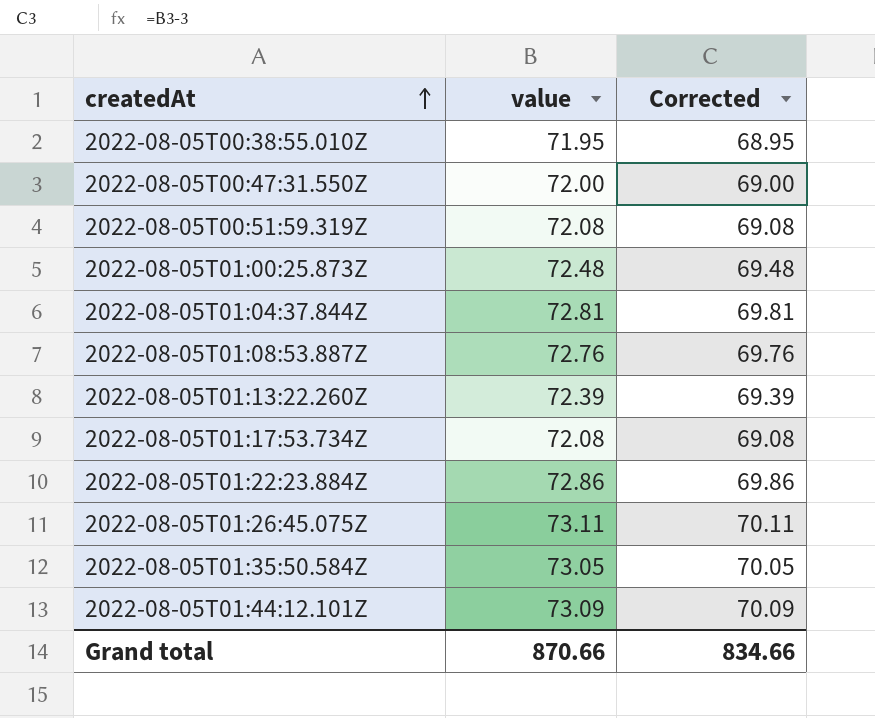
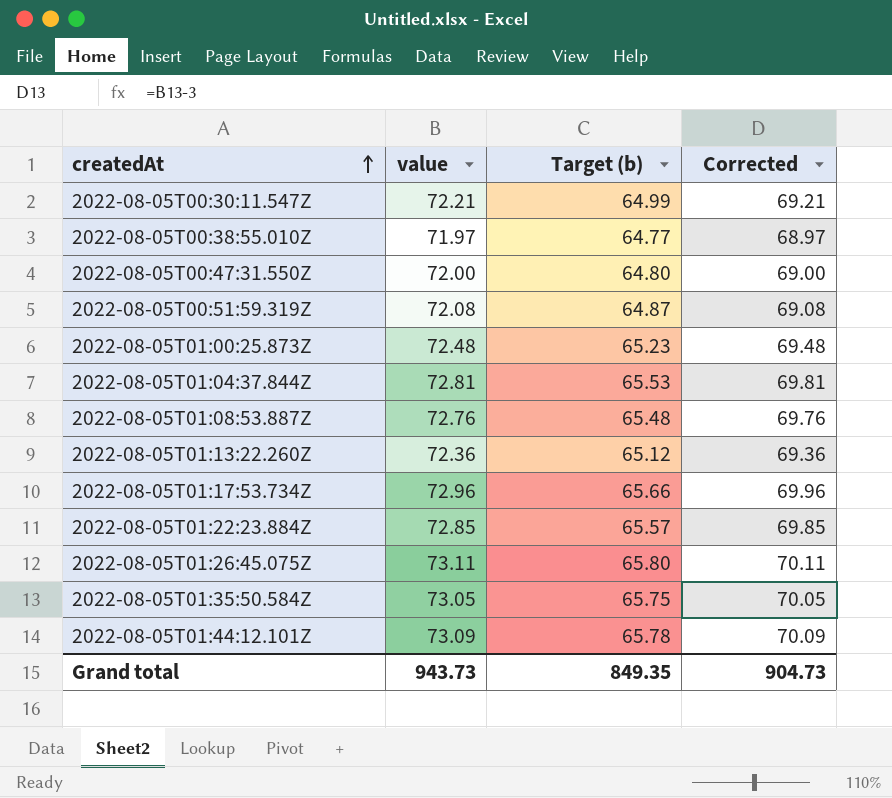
column Target (b) | formula: none -> [value] * 0.9
row 2022-08-05T00:30:11.547Z: none -> 72.21 | 64.99 | 69.21
2022-08-05T00:38:55.010Z | value: 71.95 -> 71.97
2022-08-05T00:38:55.010Z | Corrected: 68.95 -> 68.97
2022-08-05T01:13:22.260Z | value: 72.39 -> 72.36
2022-08-05T01:13:22.260Z | Corrected: 69.39 -> 69.36
2022-08-05T01:17:53.734Z | value: 72.08 -> 72.96
2022-08-05T01:17:53.734Z | Corrected: 69.08 -> 69.96
2022-08-05T01:22:23.884Z | value: 72.86 -> 72.85
2022-08-05T01:22:23.884Z | Corrected: 69.86 -> 69.85
Grand total | value: 870.66 -> 943.73
Grand total | Corrected: 834.66 -> 904.73

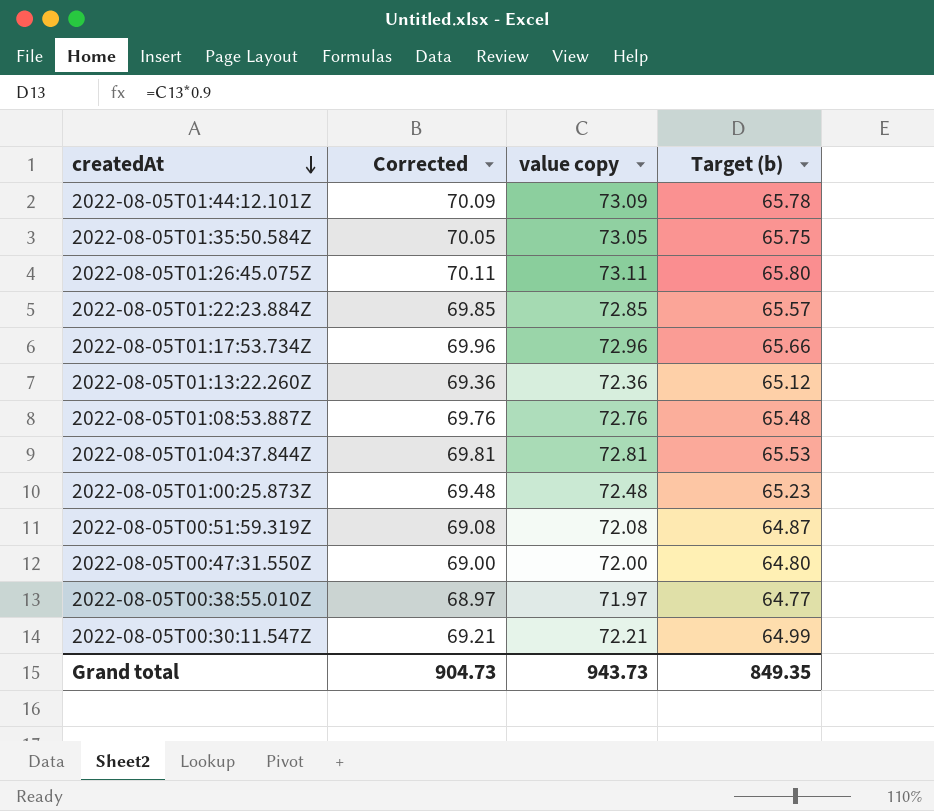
row order: createdAt ascending -> createdAt descending
column Corrected | position: 4 -> 2
column name: value -> value copy

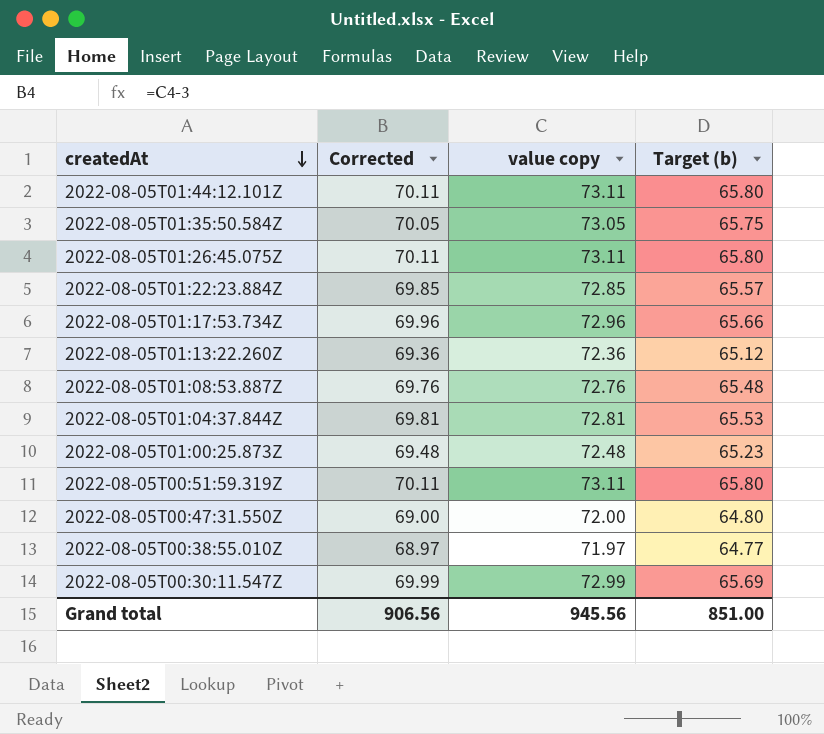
2022-08-05T01:44:12.101Z | Corrected: 70.09 -> 70.11
2022-08-05T01:44:12.101Z | value copy: 73.09 -> 73.11
2022-08-05T01:44:12.101Z | Target (b): 65.78 -> 65.80
2022-08-05T00:51:59.319Z | Corrected: 69.08 -> 70.11
2022-08-05T00:51:59.319Z | value copy: 72.08 -> 73.11
2022-08-05T00:51:59.319Z | Target (b): 64.87 -> 65.80
2022-08-05T00:30:11.547Z | Corrected: 69.21 -> 69.99
2022-08-05T00:30:11.547Z | value copy: 72.21 -> 72.99
2022-08-05T00:30:11.547Z | Target (b): 64.99 -> 65.69
Grand total | Corrected: 904.73 -> 906.56
Grand total | value copy: 943.73 -> 945.56
Grand total | Target (b): 849.35 -> 851.00

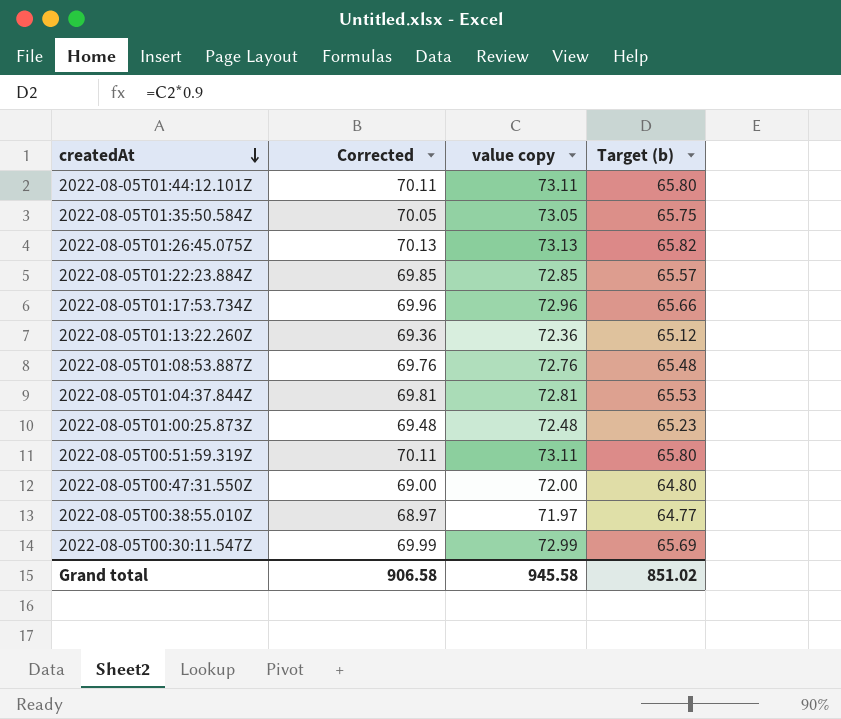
2022-08-05T01:26:45.075Z | Corrected: 70.11 -> 70.13
2022-08-05T01:26:45.075Z | value copy: 73.11 -> 73.13
2022-08-05T01:26:45.075Z | Target (b): 65.80 -> 65.82
Grand total | Corrected: 906.56 -> 906.58
Grand total | value copy: 945.56 -> 945.58
Grand total | Target (b): 851.00 -> 851.02

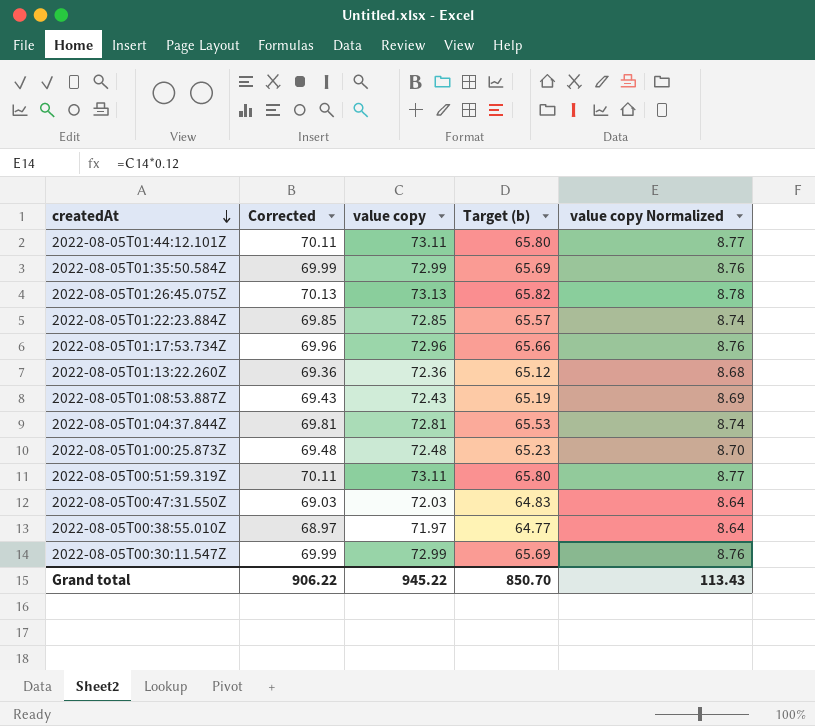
column value copy Normalized | formula: none -> [value copy] * 0.12
2022-08-05T01:35:50.584Z | Corrected: 70.05 -> 69.99
2022-08-05T01:35:50.584Z | value copy: 73.05 -> 72.99
2022-08-05T01:35:50.584Z | Target (b): 65.75 -> 65.69
2022-08-05T01:08:53.887Z | Corrected: 69.76 -> 69.43
2022-08-05T01:08:53.887Z | value copy: 72.76 -> 72.43
2022-08-05T01:08:53.887Z | Target (b): 65.48 -> 65.19
2022-08-05T00:47:31.550Z | Corrected: 69.00 -> 69.03
2022-08-05T00:47:31.550Z | value copy: 72.00 -> 72.03
2022-08-05T00:47:31.550Z | Target (b): 64.80 -> 64.83
Grand total | Corrected: 906.58 -> 906.22
Grand total | value copy: 945.58 -> 945.22
Grand total | Target (b): 851.02 -> 850.70

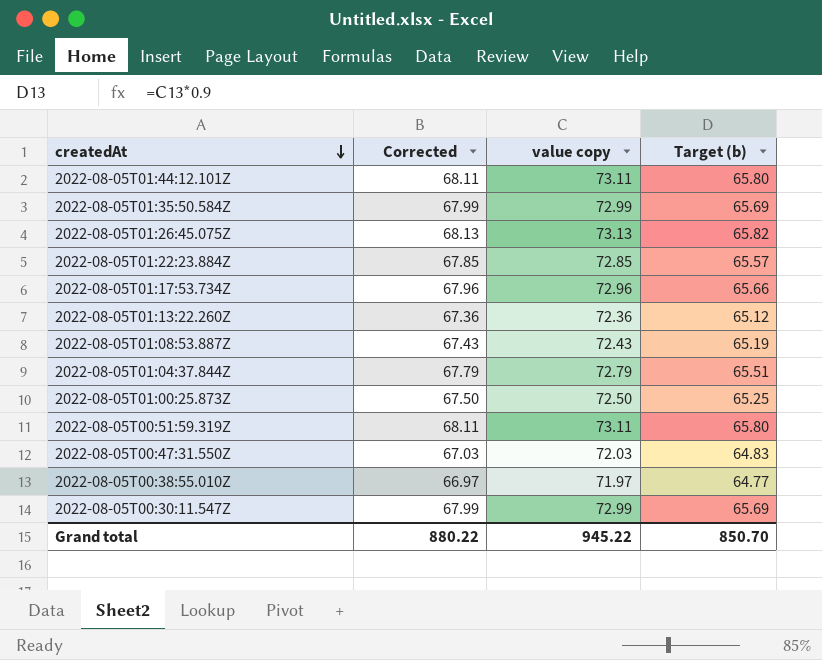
column value copy Normalized | formula: [value copy] * 0.12 -> none
column Corrected | formula: [value copy] - 3 -> [value copy] - 5
2022-08-05T01:04:37.844Z | value copy: 72.81 -> 72.79
2022-08-05T01:04:37.844Z | Target (b): 65.53 -> 65.51
2022-08-05T01:00:25.873Z | value copy: 72.48 -> 72.50
2022-08-05T01:00:25.873Z | Target (b): 65.23 -> 65.25
Grand total | Corrected: 906.22 -> 880.22

